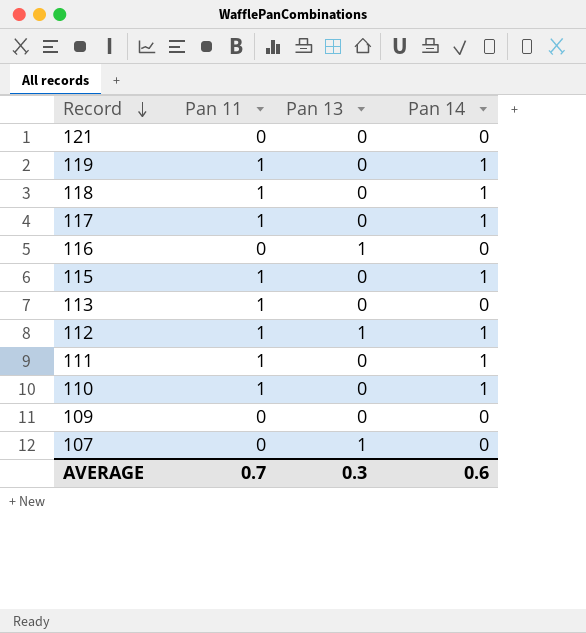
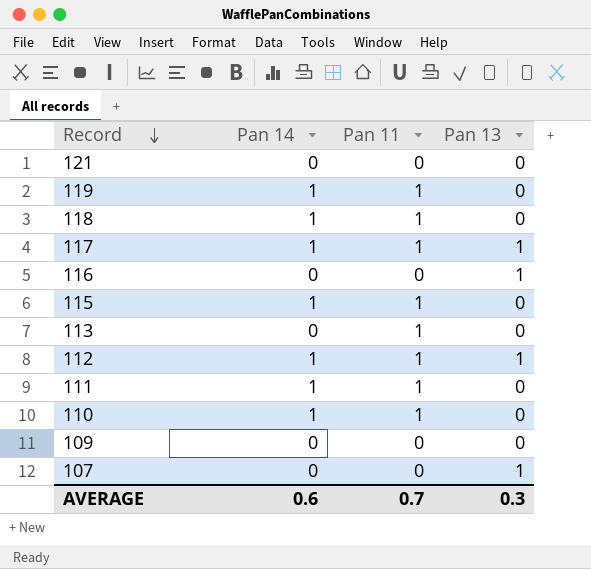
column Pan 14 | position: 4 -> 2
117 | Pan 13: 0 -> 1

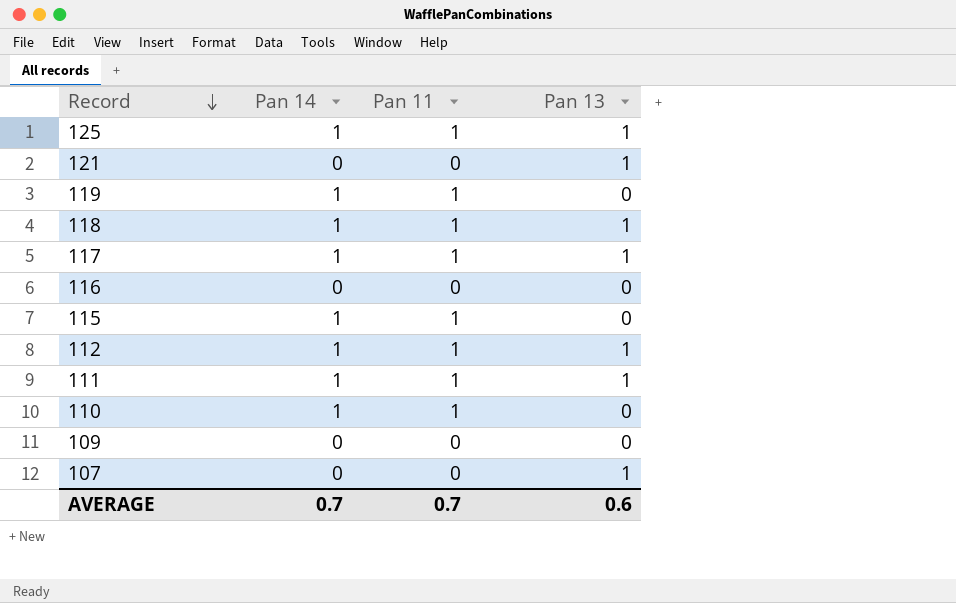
row 113: 0 | 1 | 0 -> none
row 125: none -> 1 | 1 | 1
121 | Pan 13: 0 -> 1
118 | Pan 13: 0 -> 1
116 | Pan 13: 1 -> 0
111 | Pan 13: 0 -> 1
AVERAGE | Pan 14: 0.6 -> 0.7
AVERAGE | Pan 13: 0.3 -> 0.6

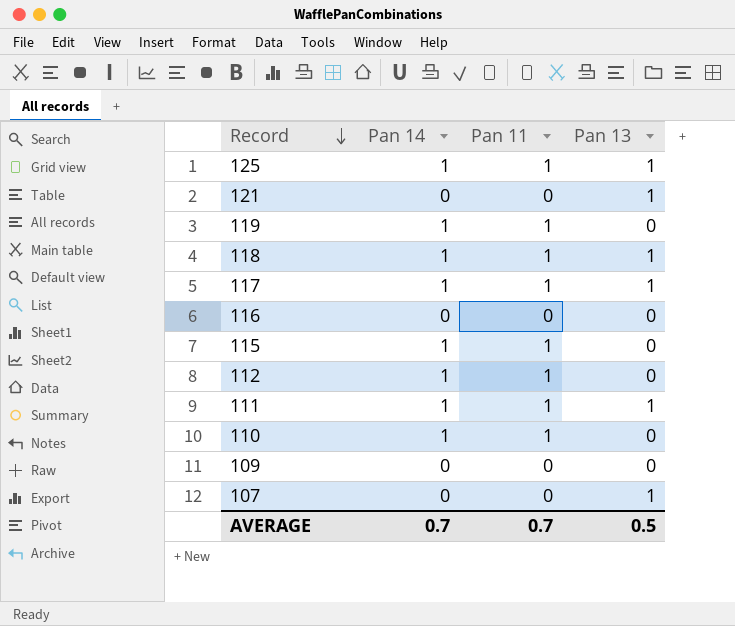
112 | Pan 13: 1 -> 0
AVERAGE | Pan 13: 0.6 -> 0.5

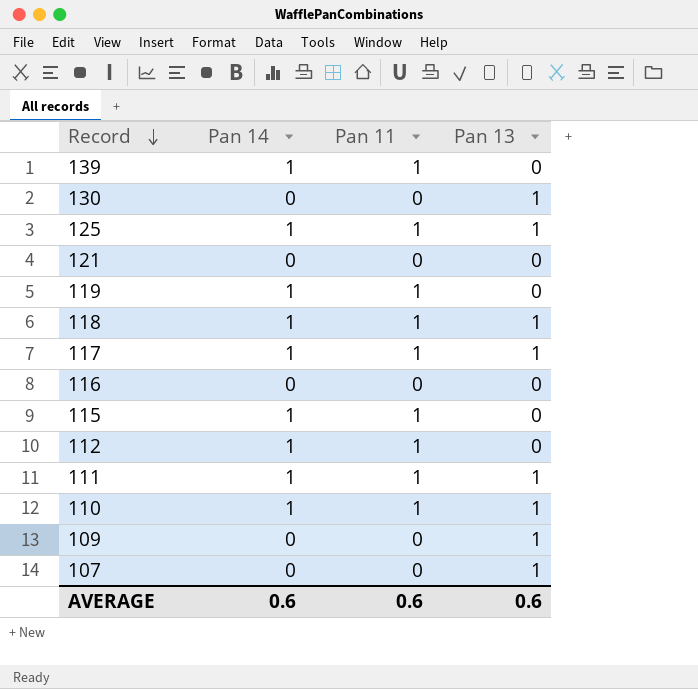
row 139: none -> 1 | 1 | 0
row 130: none -> 0 | 0 | 1
121 | Pan 13: 1 -> 0
110 | Pan 13: 0 -> 1
109 | Pan 13: 0 -> 1
AVERAGE | Pan 14: 0.7 -> 0.6
AVERAGE | Pan 11: 0.7 -> 0.6
AVERAGE | Pan 13: 0.5 -> 0.6

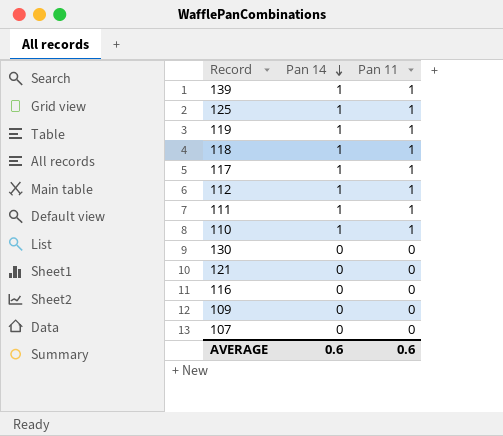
row order: Record descending -> Pan 14 descending
column Pan 13 | position: 4 -> none
row 115: 1 | 1 | 0 -> none

